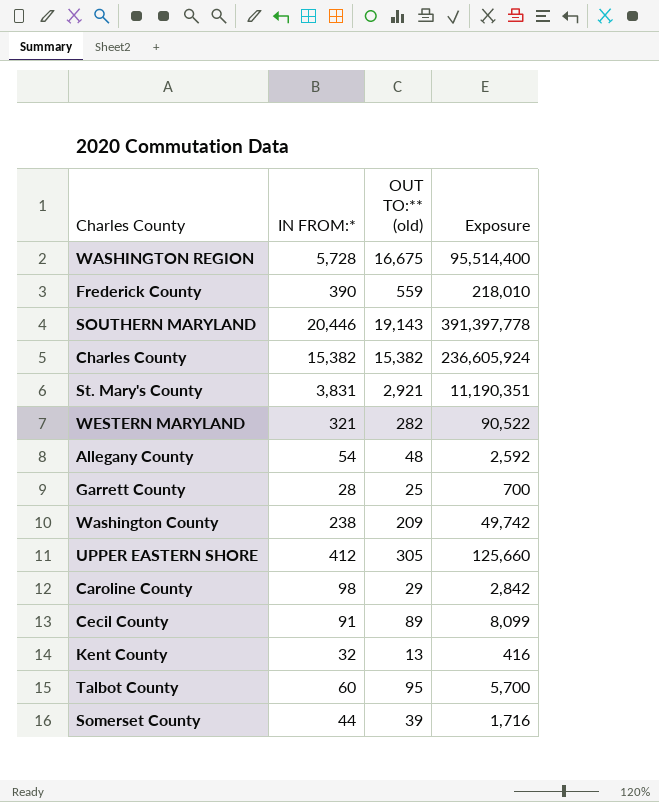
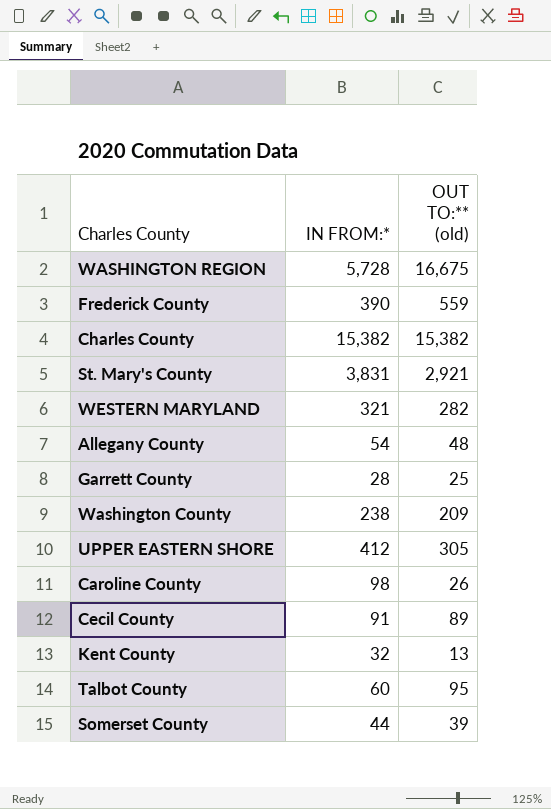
column Exposure | formula: [IN FROM:*] * [OUT TO:** (old)] -> none
row SOUTHERN MARYLAND: 20,446 | 19,143 | 391,397,778 -> none
Caroline County | OUT TO:** (old): 29 -> 26

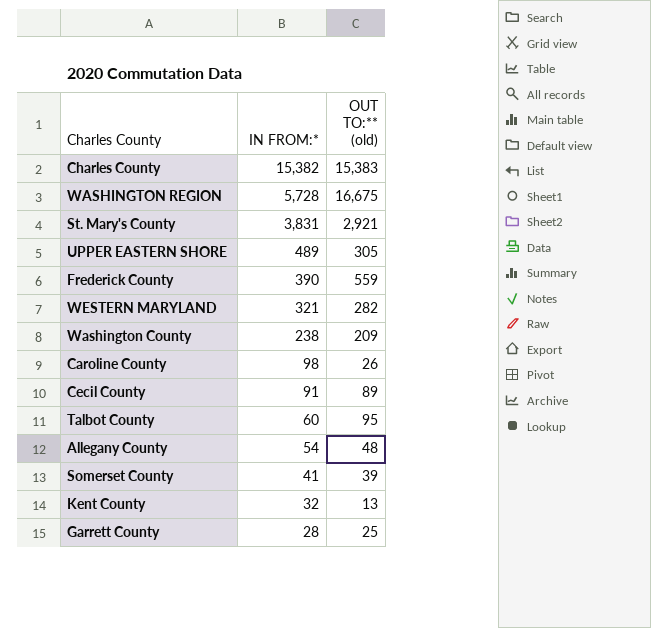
row order: none -> IN FROM:* descending
Charles County | OUT TO:** (old): 15,382 -> 15,383
UPPER EASTERN SHORE | IN FROM:*: 412 -> 489
Somerset County | IN FROM:*: 44 -> 41

